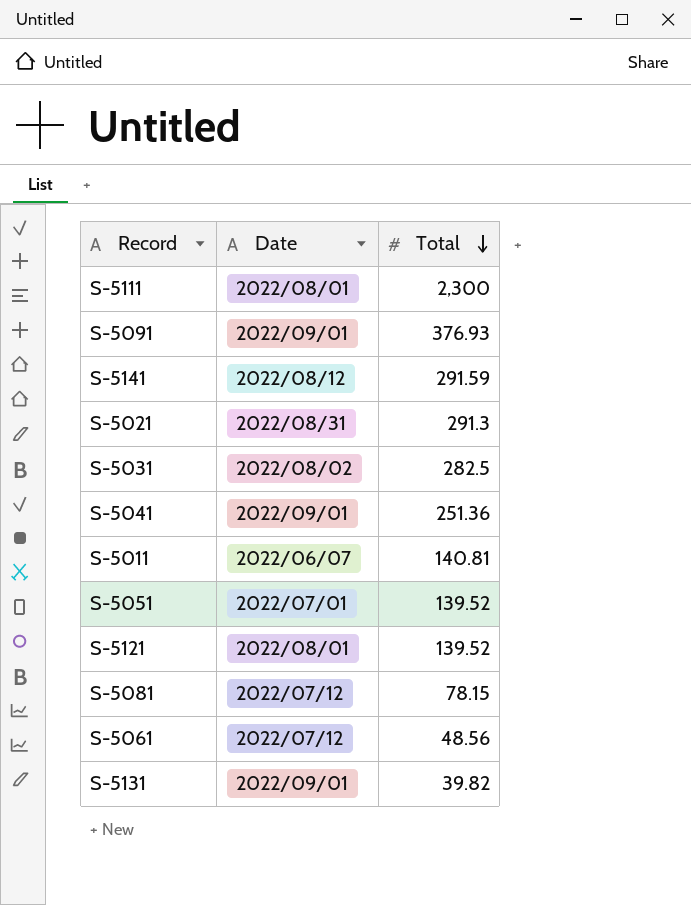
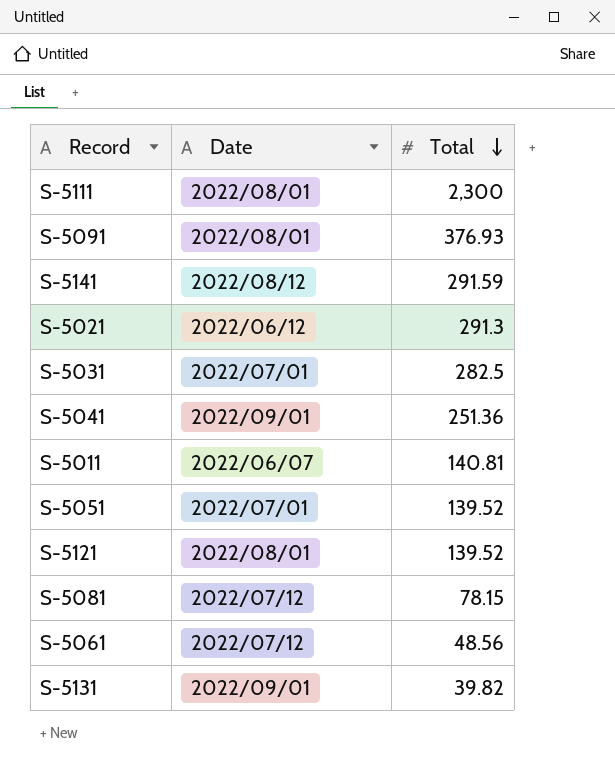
S-5091 | Date: 2022/09/01 -> 2022/08/01
S-5021 | Date: 2022/08/31 -> 2022/06/12
S-5031 | Date: 2022/08/02 -> 2022/07/01

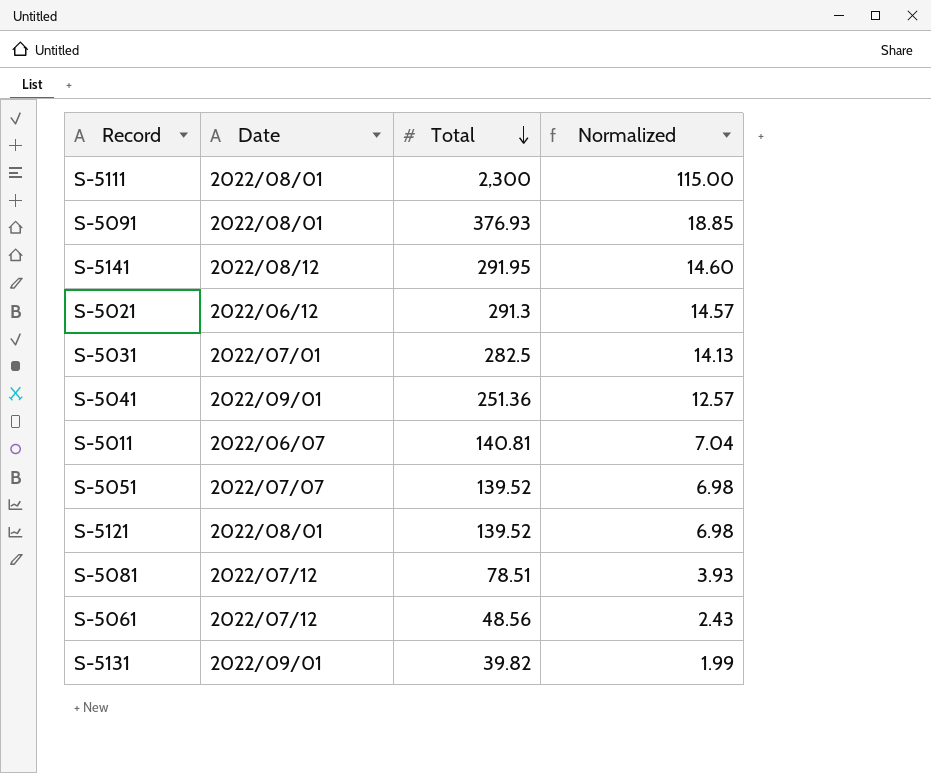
column Normalized | formula: none -> [Total] * 0.05
S-5141 | Total: 291.59 -> 291.95
S-5051 | Date: 2022/07/01 -> 2022/07/07
S-5081 | Total: 78.15 -> 78.51

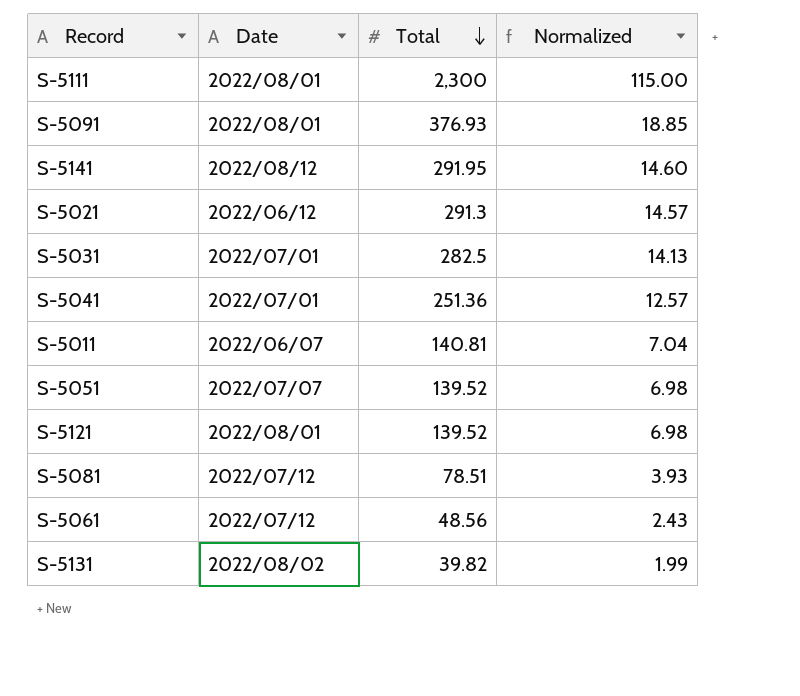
S-5041 | Date: 2022/09/01 -> 2022/07/01
S-5131 | Date: 2022/09/01 -> 2022/08/02

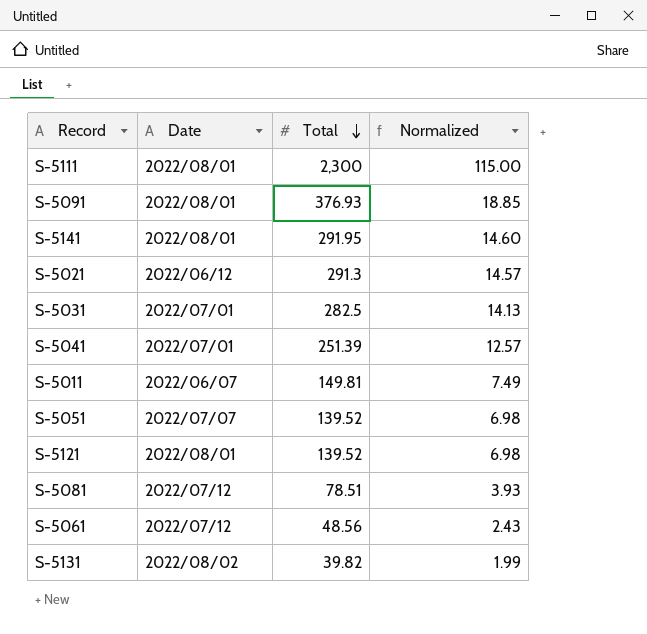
S-5141 | Date: 2022/08/12 -> 2022/08/01
S-5041 | Total: 251.36 -> 251.39
S-5011 | Total: 140.81 -> 149.81
S-5011 | Normalized: 7.04 -> 7.49

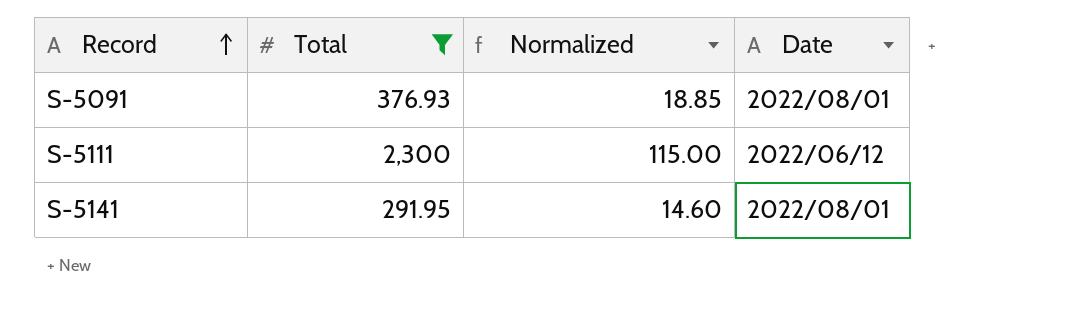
filter: none -> Total >= 291.95
row order: Total descending -> Record ascending
column Date | position: 2 -> 4
S-5111 | Date: 2022/08/01 -> 2022/06/12

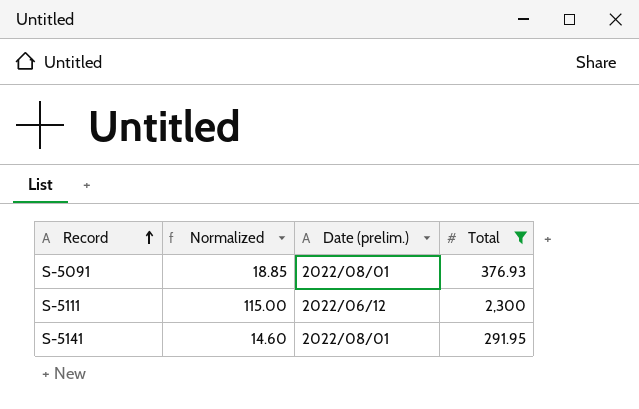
column name: Date -> Date (prelim.)
column Total | position: 2 -> 4

